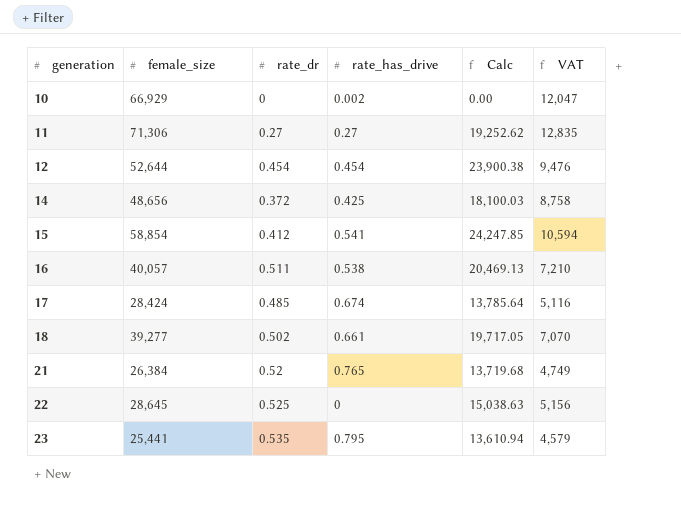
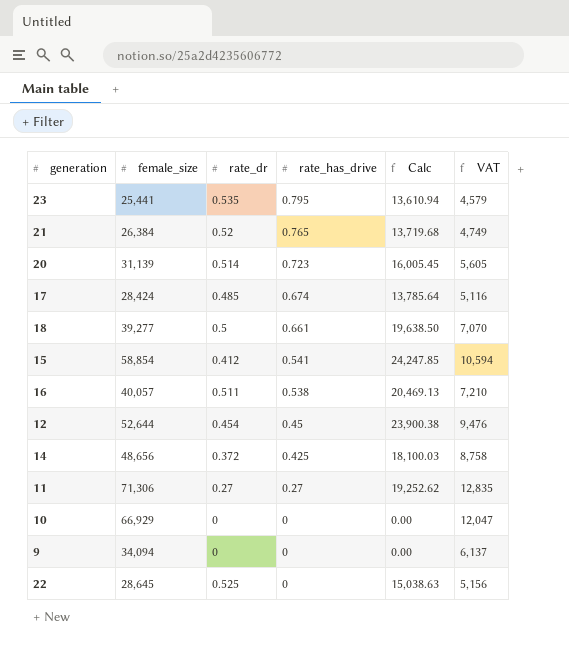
row order: generation ascending -> rate_has_drive descending
row 20: none -> 31,139 | 0.514 | 0.723 | 16,005.45 | 5,605
18 | rate_dr: 0.502 -> 0.5
18 | Calc: 19,717.05 -> 19,638.50
12 | rate_has_drive: 0.454 -> 0.45
10 | rate_has_drive: 0.002 -> 0
row 9: none -> 34,094 | 0 | 0 | 0.00 | 6,137

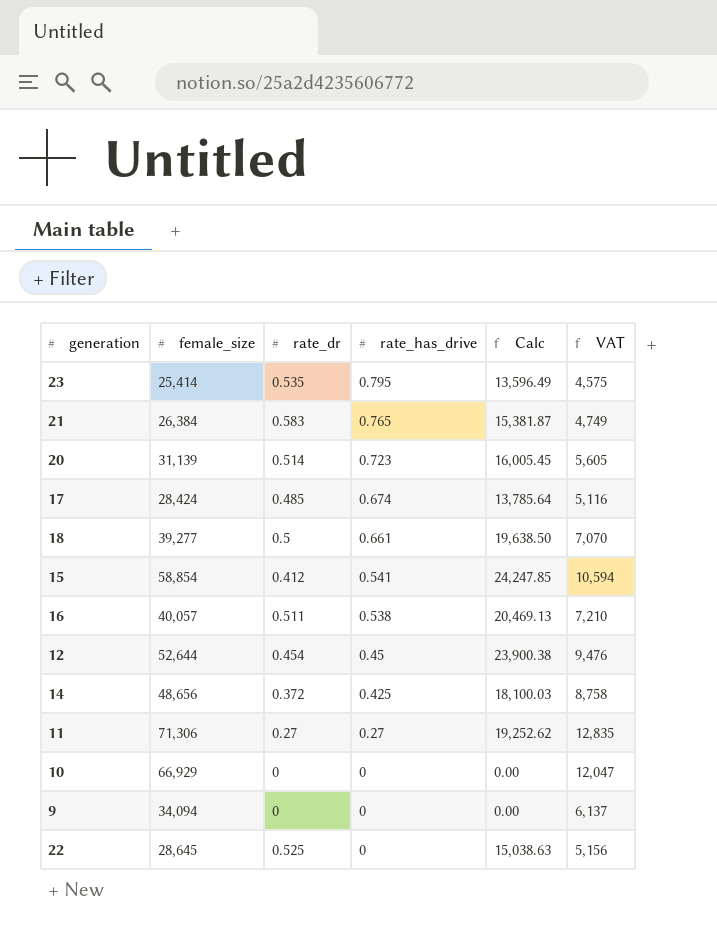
23 | female_size: 25,441 -> 25,414
23 | Calc: 13,610.94 -> 13,596.49
23 | VAT: 4,579 -> 4,575
21 | rate_dr: 0.52 -> 0.583
21 | Calc: 13,719.68 -> 15,381.87

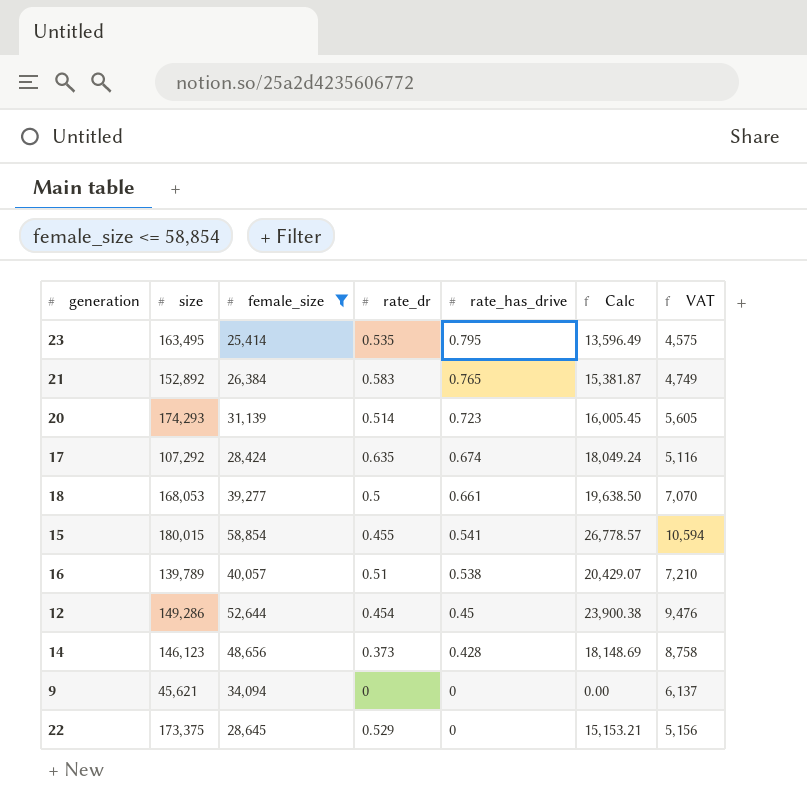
filter: none -> female_size <= 58,854
column size | position: none -> 2
17 | rate_dr: 0.485 -> 0.635
17 | Calc: 13,785.64 -> 18,049.24
15 | rate_dr: 0.412 -> 0.455
15 | Calc: 24,247.85 -> 26,778.57
16 | rate_dr: 0.511 -> 0.51
16 | Calc: 20,469.13 -> 20,429.07
14 | rate_dr: 0.372 -> 0.373
14 | rate_has_drive: 0.425 -> 0.428
14 | Calc: 18,100.03 -> 18,148.69
22 | rate_dr: 0.525 -> 0.529
22 | Calc: 15,038.63 -> 15,153.21

